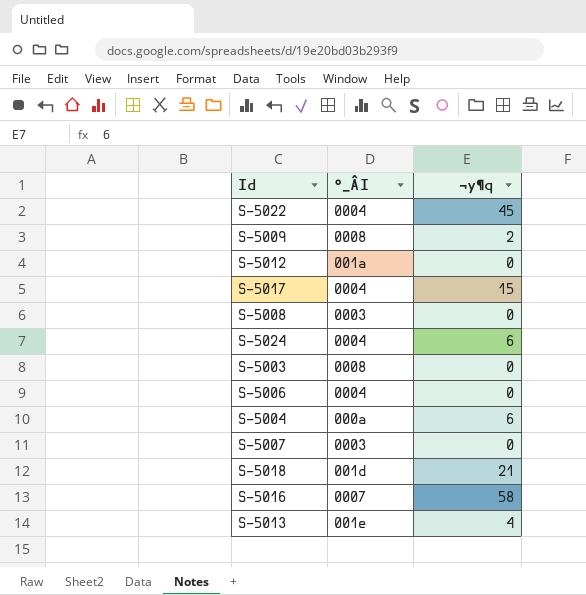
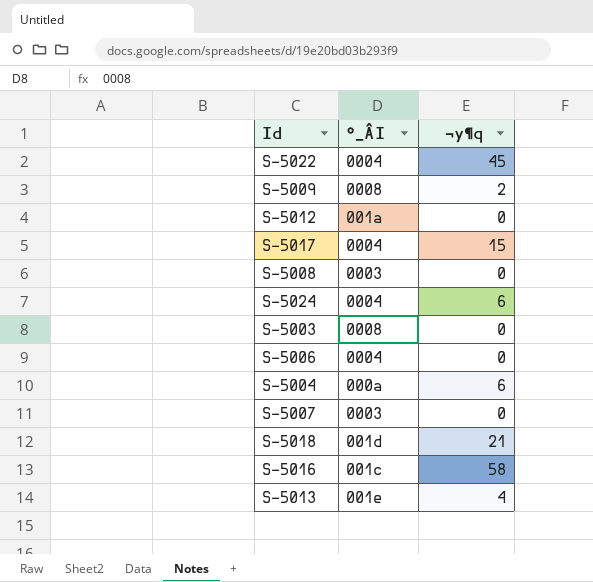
S-5016 | °_ÂI: 0007 -> 001c

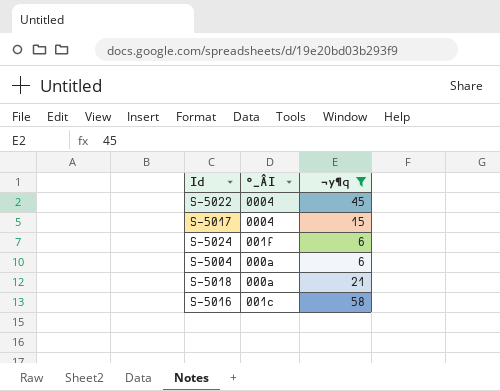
filter: none -> ¬y¶q >= 6
S-5024 | °_ÂI: 0004 -> 001f
S-5018 | °_ÂI: 001d -> 000a

